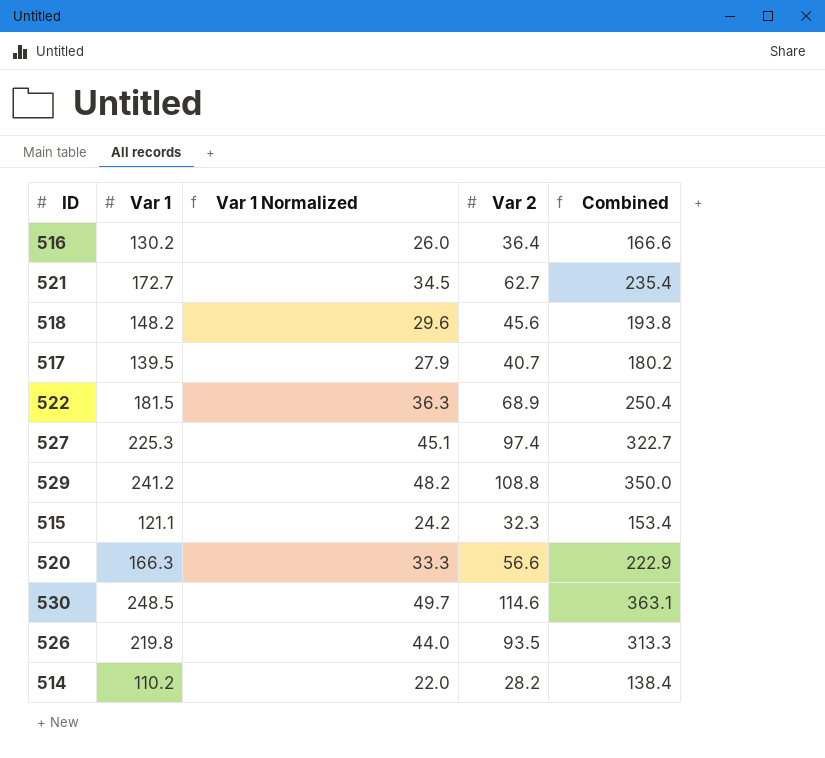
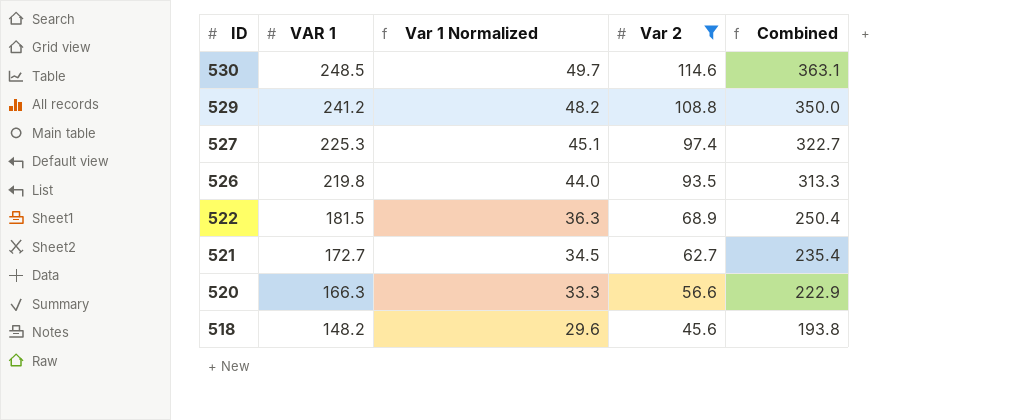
filter: none -> Var 2 >= 45.6
row order: none -> ID descending
column name: Var 1 -> VAR 1

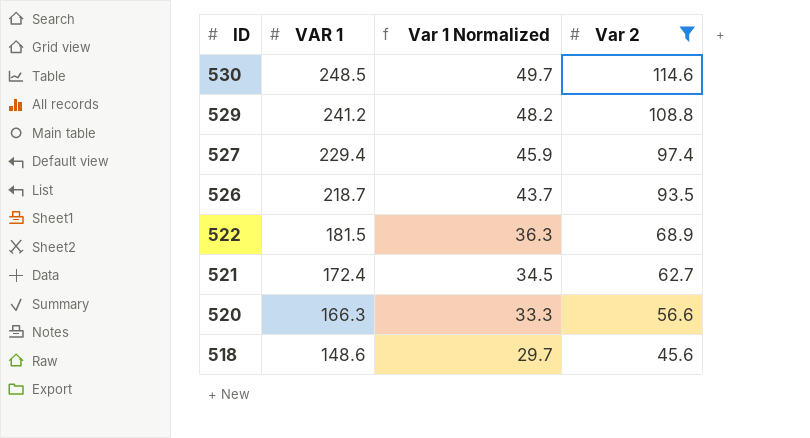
column Combined | formula: [VAR 1] + [Var 2] -> none
527 | VAR 1: 225.3 -> 229.4
527 | Var 1 Normalized: 45.1 -> 45.9
526 | VAR 1: 219.8 -> 218.7
526 | Var 1 Normalized: 44.0 -> 43.7
521 | VAR 1: 172.7 -> 172.4
518 | VAR 1: 148.2 -> 148.6
518 | Var 1 Normalized: 29.6 -> 29.7

